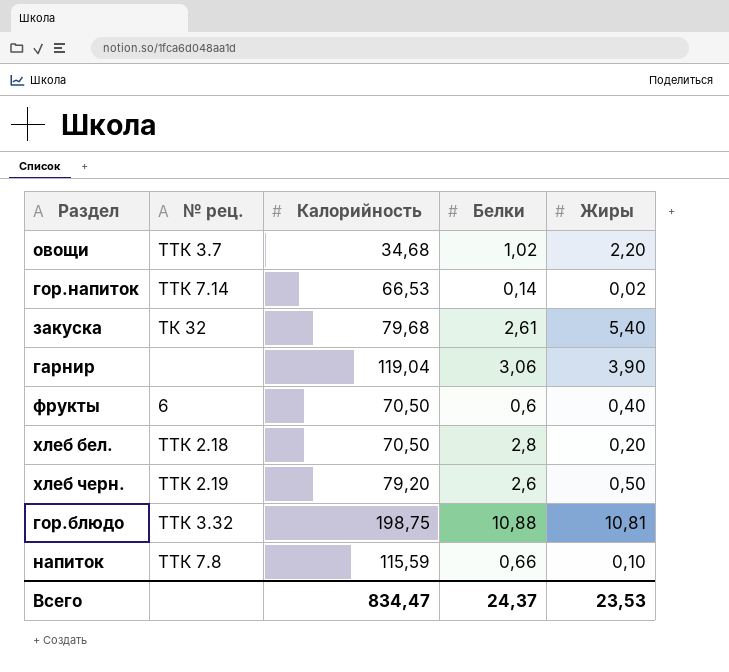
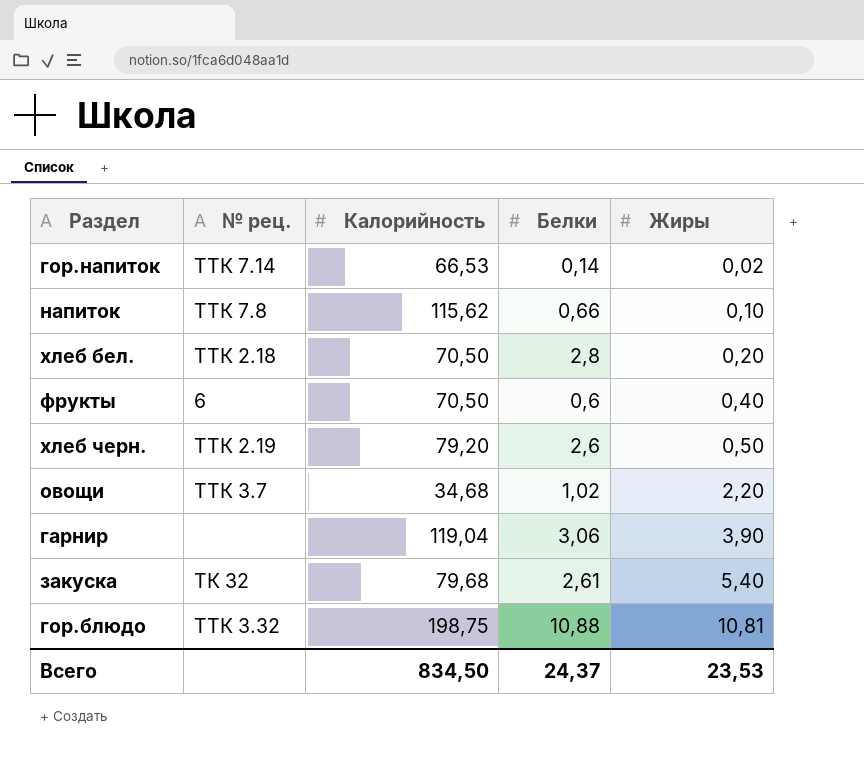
row order: none -> Жиры ascending
напиток | Калорийность: 115,59 -> 115,62
Всего | Калорийность: 834,47 -> 834,50

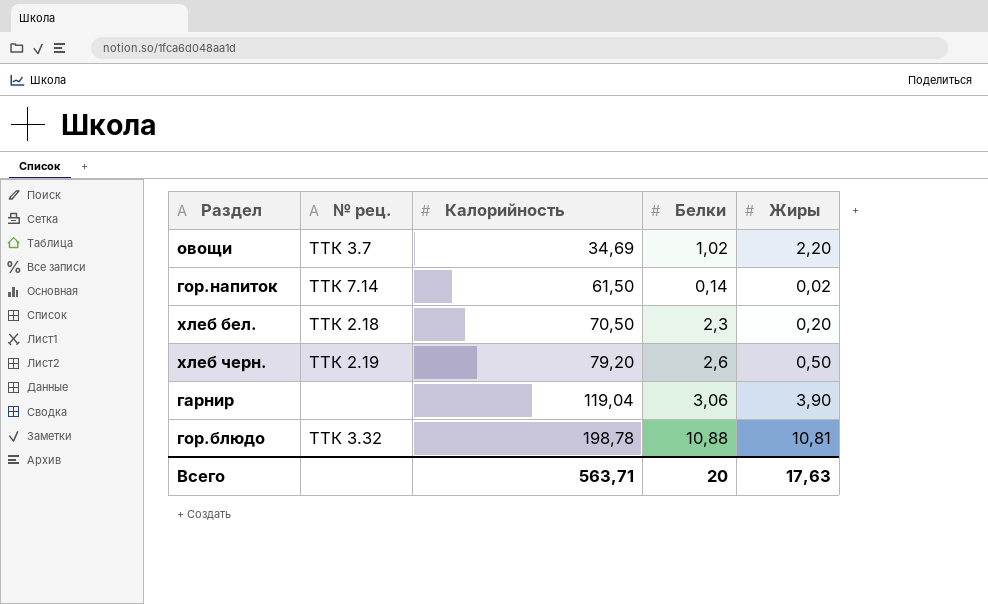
row order: Жиры ascending -> Калорийность ascending
row напиток: ТТК 7.8 | 115,62 | 0,66 | 0,10 -> none
row фрукты: 6 | 70,50 | 0,6 | 0,40 -> none
row закуска: ТК 32 | 79,68 | 2,61 | 5,40 -> none
овощи | Калорийность: 34,68 -> 34,69
гор.напиток | Калорийность: 66,53 -> 61,50
хлеб бел. | Белки: 2,8 -> 2,3
гор.блюдо | Калорийность: 198,75 -> 198,78
Всего | Калорийность: 834,50 -> 563,71
Всего | Белки: 24,37 -> 20
Всего | Жиры: 23,53 -> 17,63

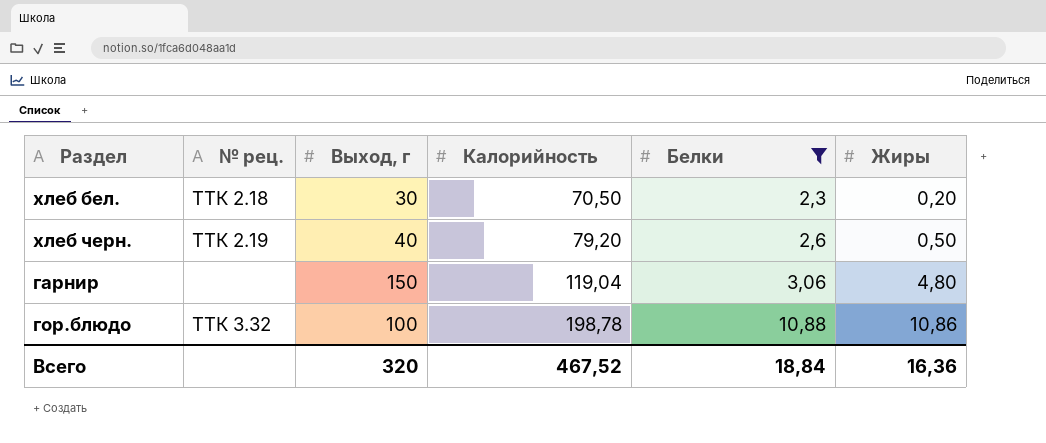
filter: none -> Белки >= 2,3
column Выход, г | position: none -> 3
гарнир | Жиры: 3,90 -> 4,80
гор.блюдо | Жиры: 10,81 -> 10,86
Всего | Калорийность: 563,71 -> 467,52
Всего | Белки: 20 -> 18,84
Всего | Жиры: 17,63 -> 16,36

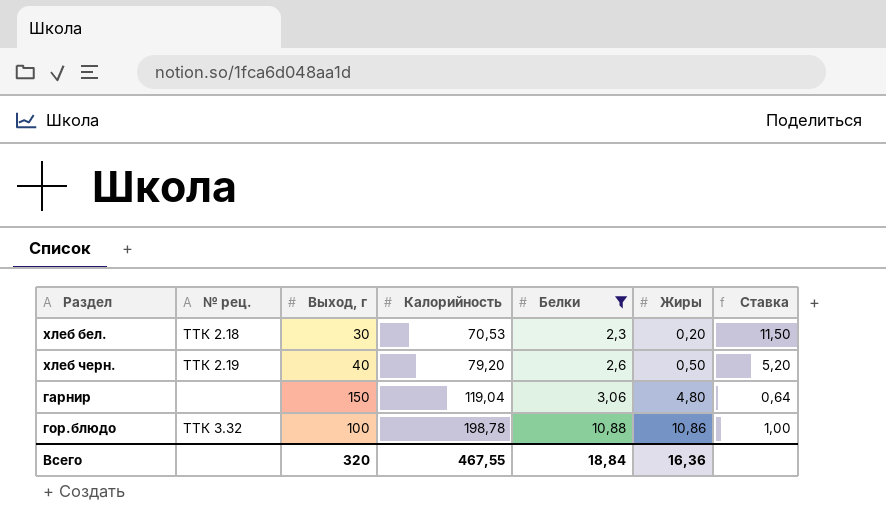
column Ставка | formula: none -> [Белки] / [Жиры]
хлеб бел. | Калорийность: 70,50 -> 70,53
Всего | Калорийность: 467,52 -> 467,55

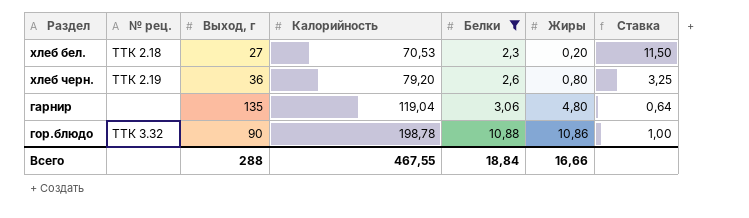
хлеб бел. | Выход, г: 30 -> 27
хлеб черн. | Выход, г: 40 -> 36
хлеб черн. | Жиры: 0,50 -> 0,80
хлеб черн. | Ставка: 5,20 -> 3,25
гарнир | Выход, г: 150 -> 135
гор.блюдо | Выход, г: 100 -> 90
Всего | Выход, г: 320 -> 288
Всего | Жиры: 16,36 -> 16,66

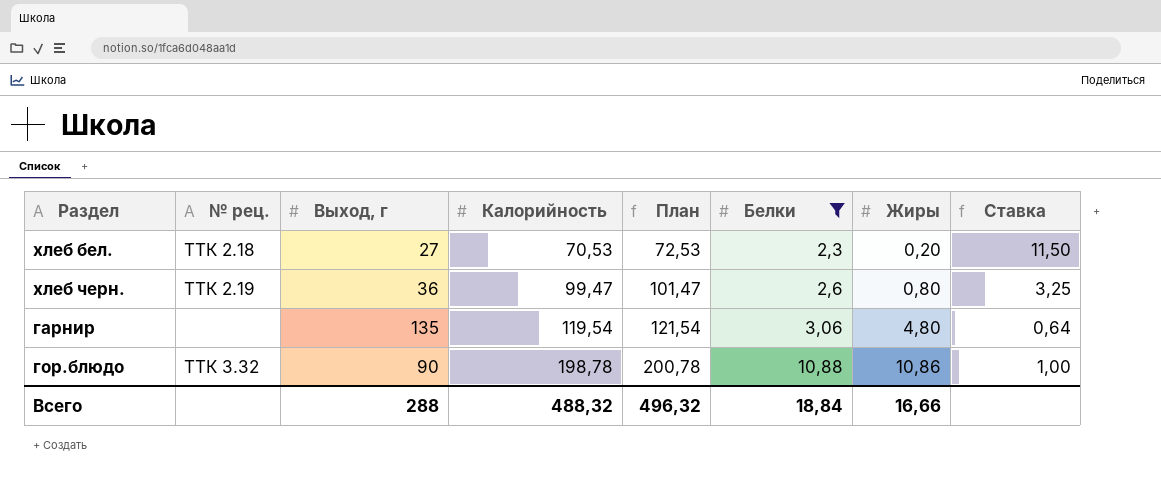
column План | formula: none -> [Калорийность] + 2
хлеб черн. | Калорийность: 79,20 -> 99,47
гарнир | Калорийность: 119,04 -> 119,54
Всего | Калорийность: 467,55 -> 488,32

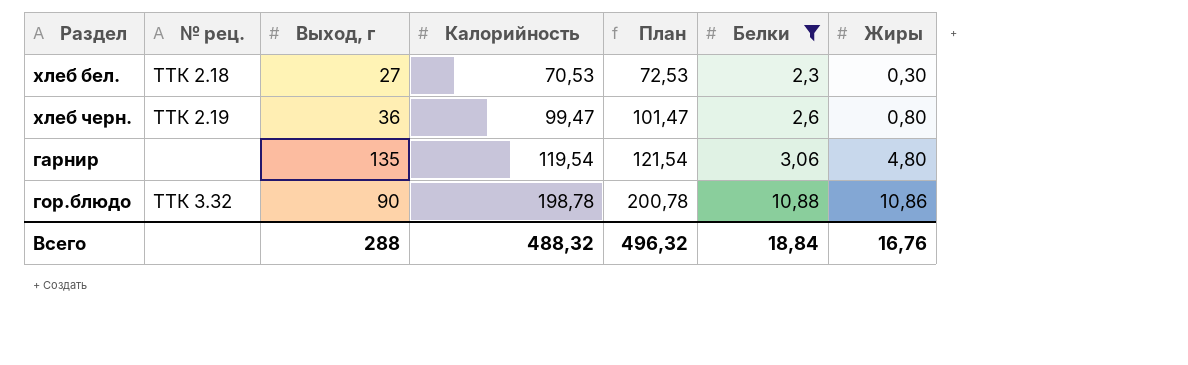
column Ставка | formula: [Белки] / [Жиры] -> none
хлеб бел. | Жиры: 0,20 -> 0,30
Всего | Жиры: 16,66 -> 16,76

